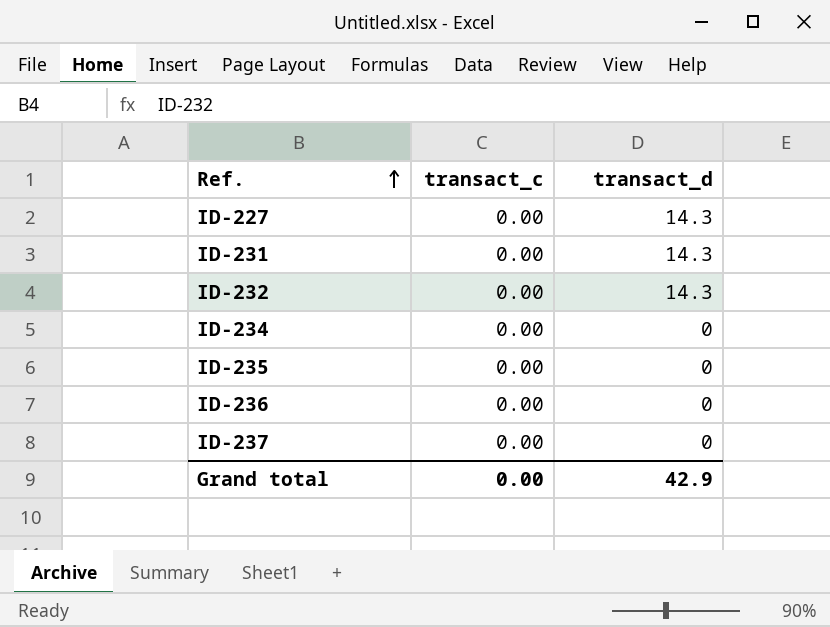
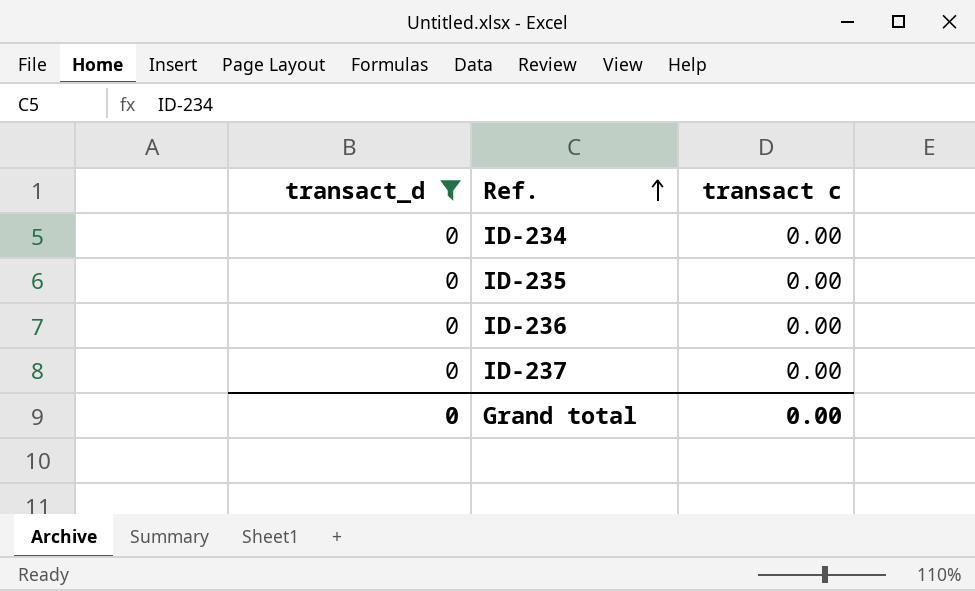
filter: none -> transact_d = 0
column transact_d | position: 3 -> 1
column name: transact_c -> transact c
Grand total | transact_d: 42.9 -> 0

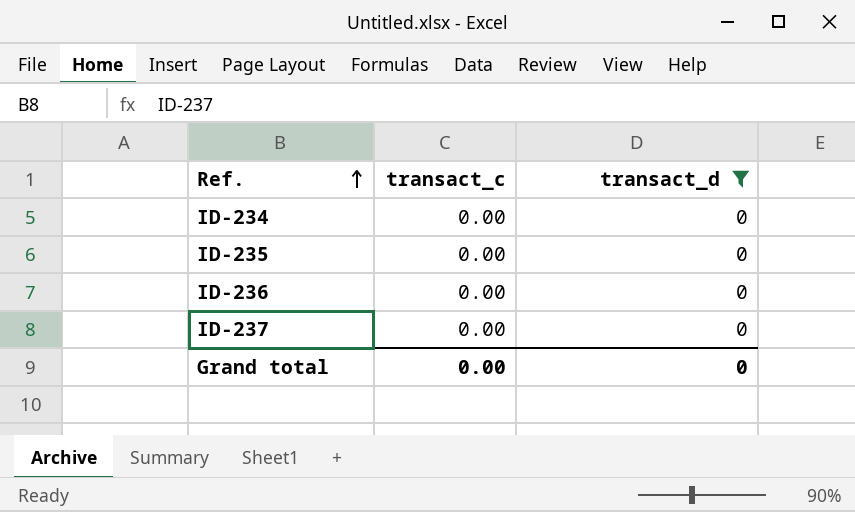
column name: transact c -> transact_c
column transact_d | position: 1 -> 3

